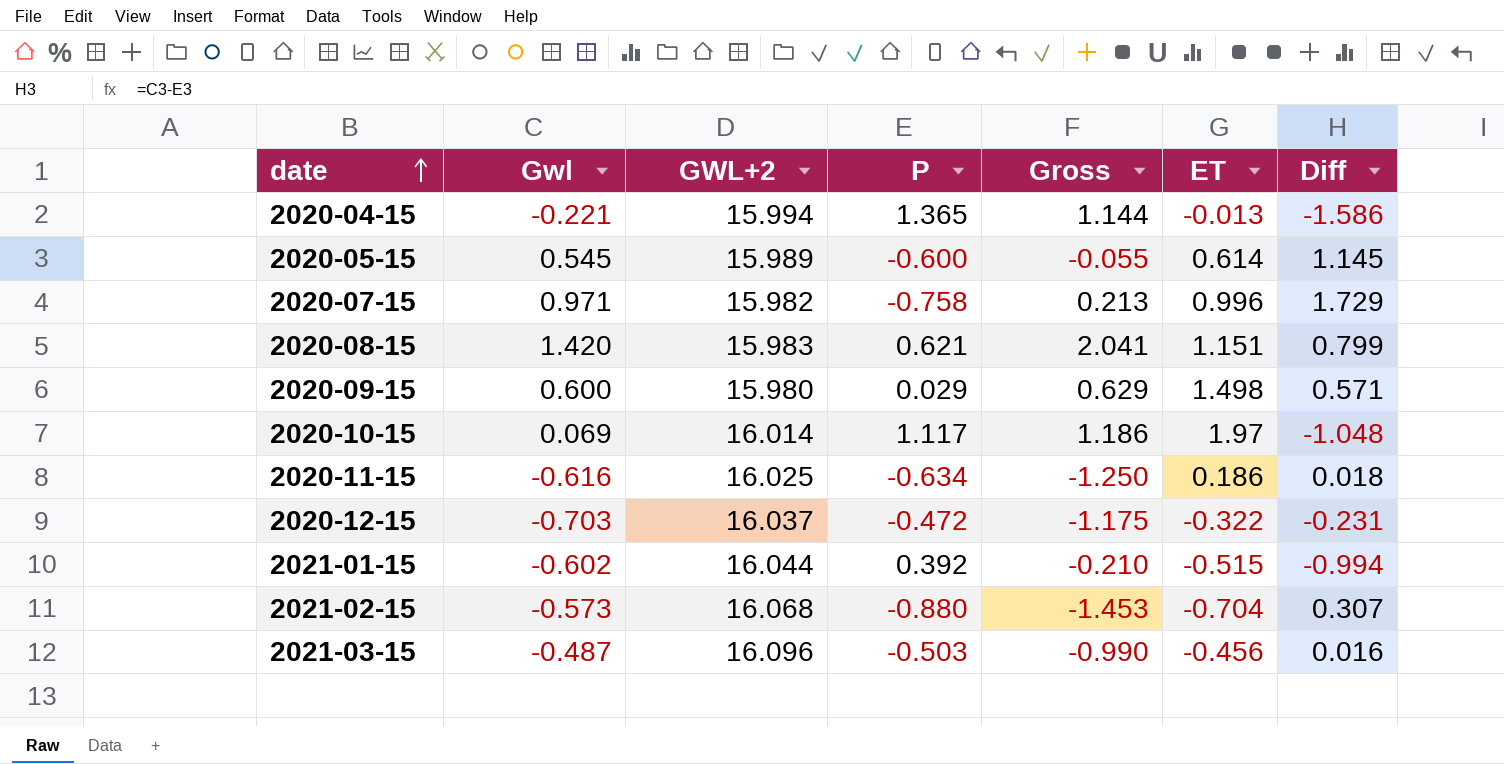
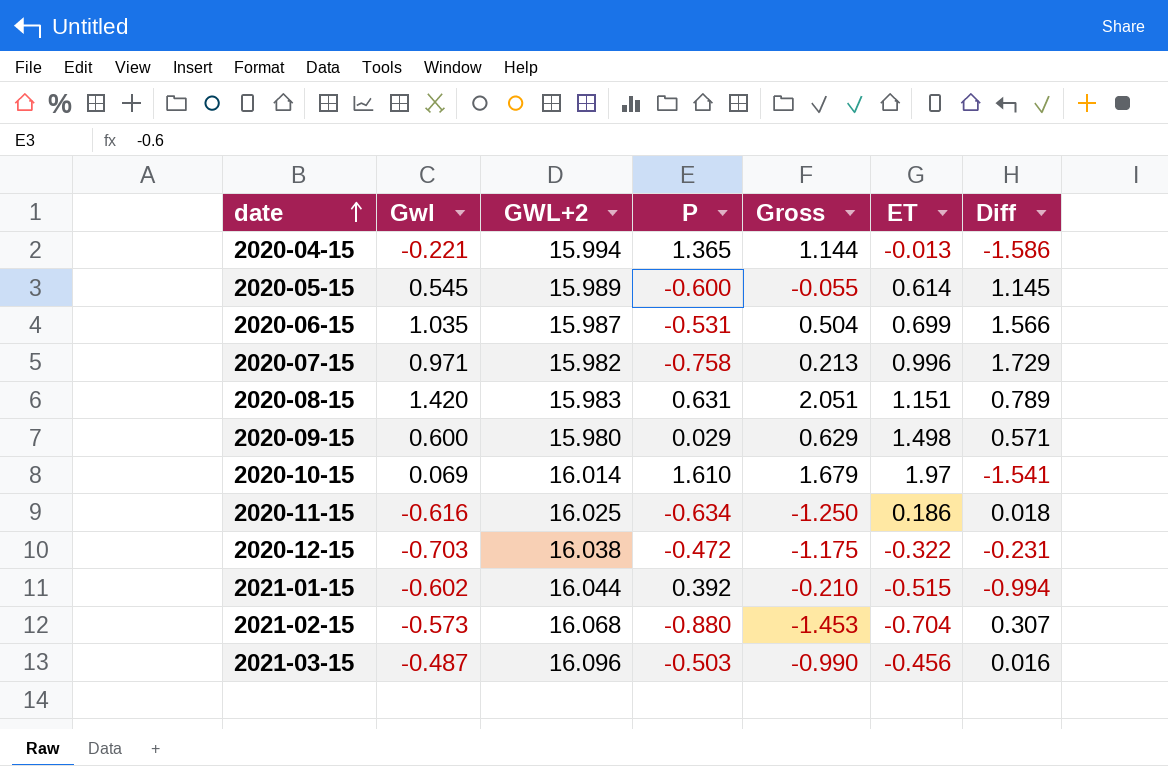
row 2020-06-15: none -> 1.035 | 15.987 | -0.531 | 0.504 | 0.699 | 1.566
2020-08-15 | P: 0.621 -> 0.631
2020-08-15 | Gross: 2.041 -> 2.051
2020-08-15 | Diff: 0.799 -> 0.789
2020-10-15 | P: 1.117 -> 1.610
2020-10-15 | Gross: 1.186 -> 1.679
2020-10-15 | Diff: -1.048 -> -1.541
2020-12-15 | GWL+2: 16.037 -> 16.038

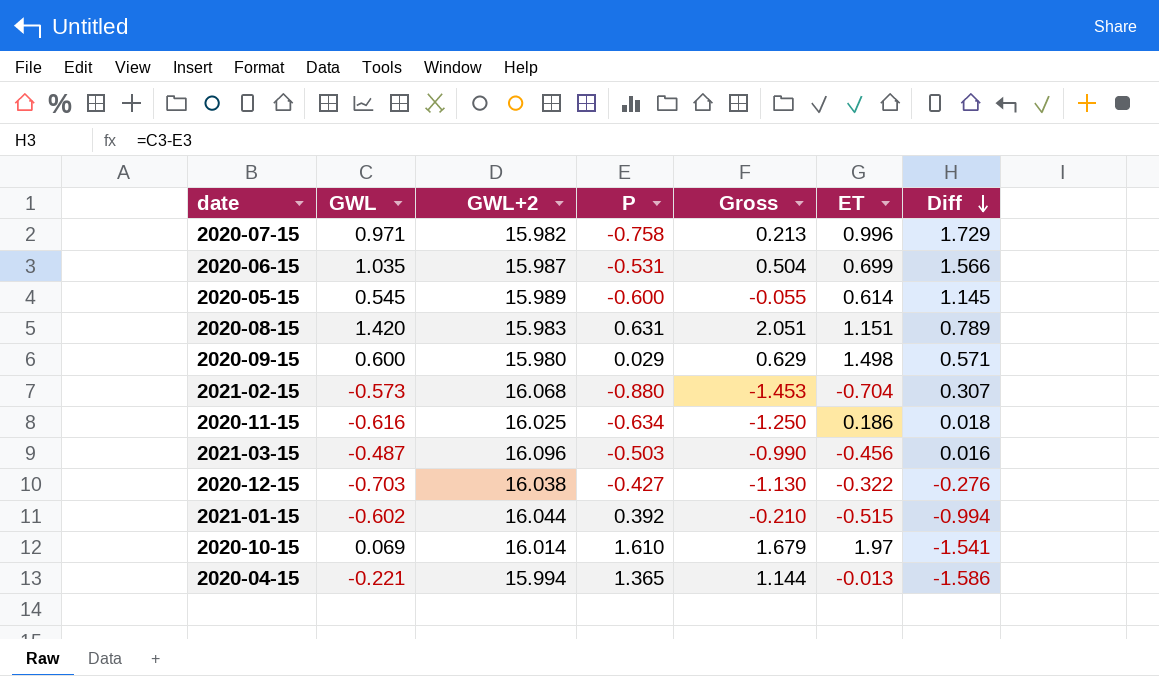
row order: date ascending -> Diff descending
column name: Gwl -> GWL
2020-12-15 | P: -0.472 -> -0.427
2020-12-15 | Gross: -1.175 -> -1.130
2020-12-15 | Diff: -0.231 -> -0.276

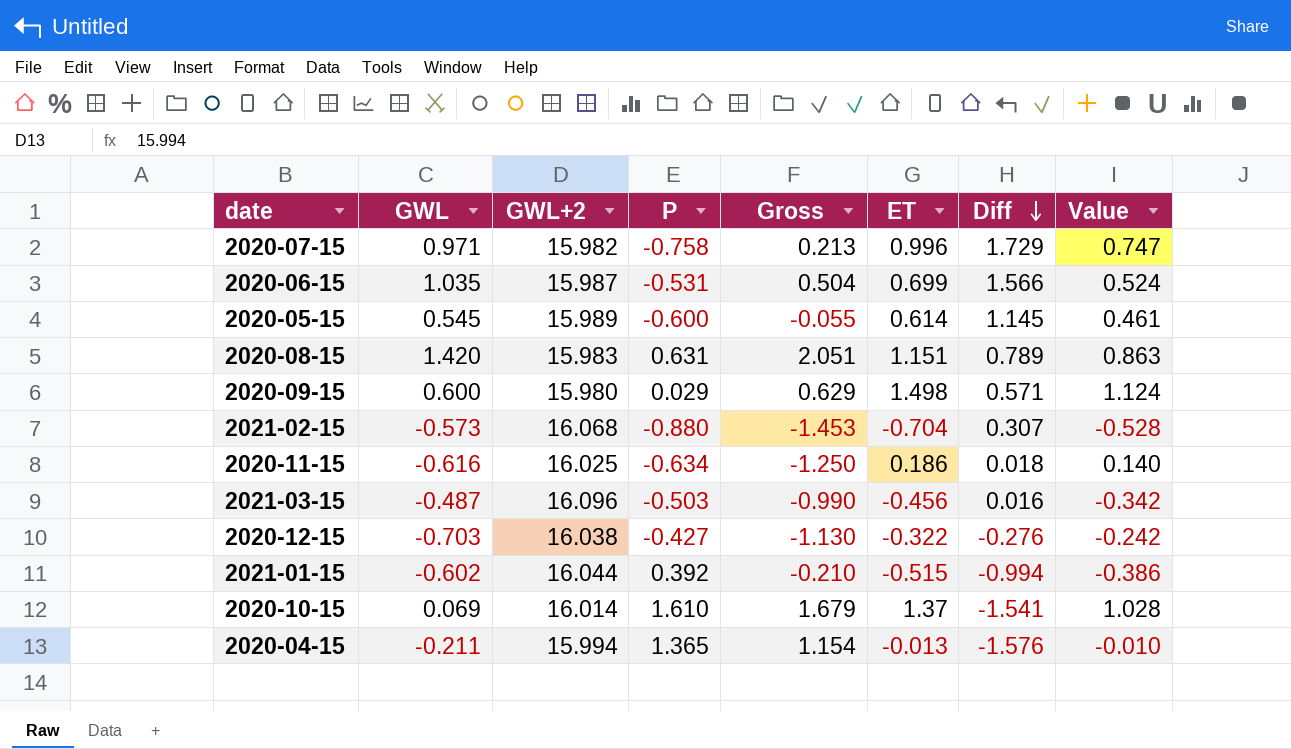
column Value | formula: none -> [ET] * 0.75
2020-10-15 | ET: 1.97 -> 1.37
2020-04-15 | GWL: -0.221 -> -0.211
2020-04-15 | Gross: 1.144 -> 1.154
2020-04-15 | Diff: -1.586 -> -1.576

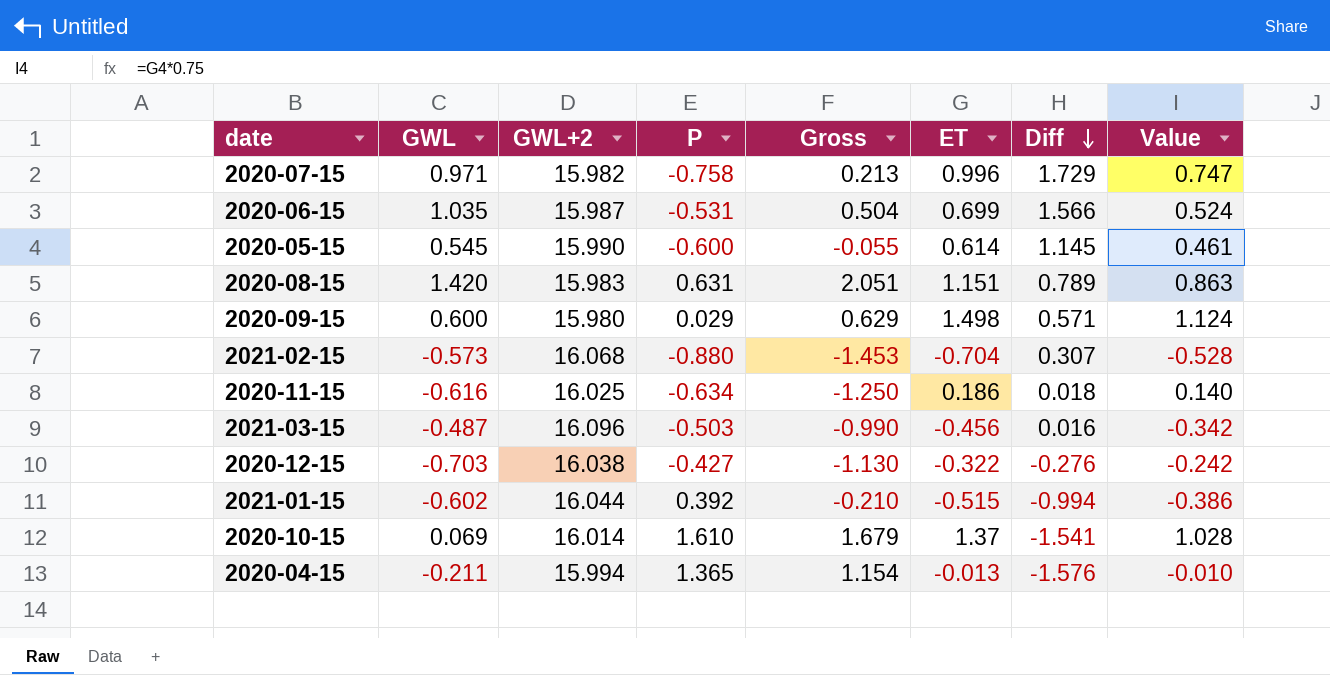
2020-05-15 | GWL+2: 15.989 -> 15.990

